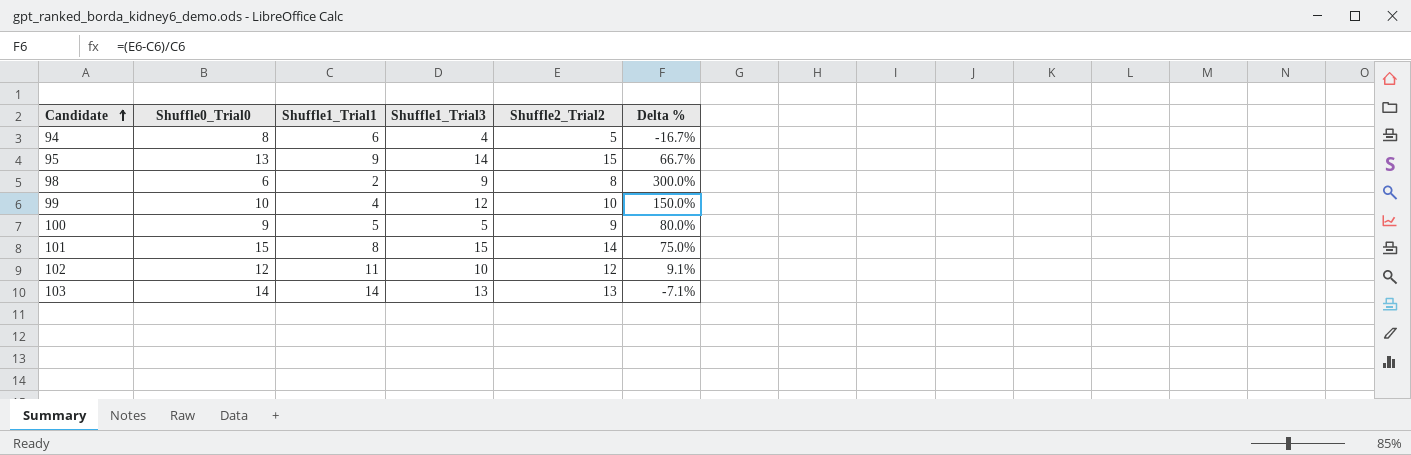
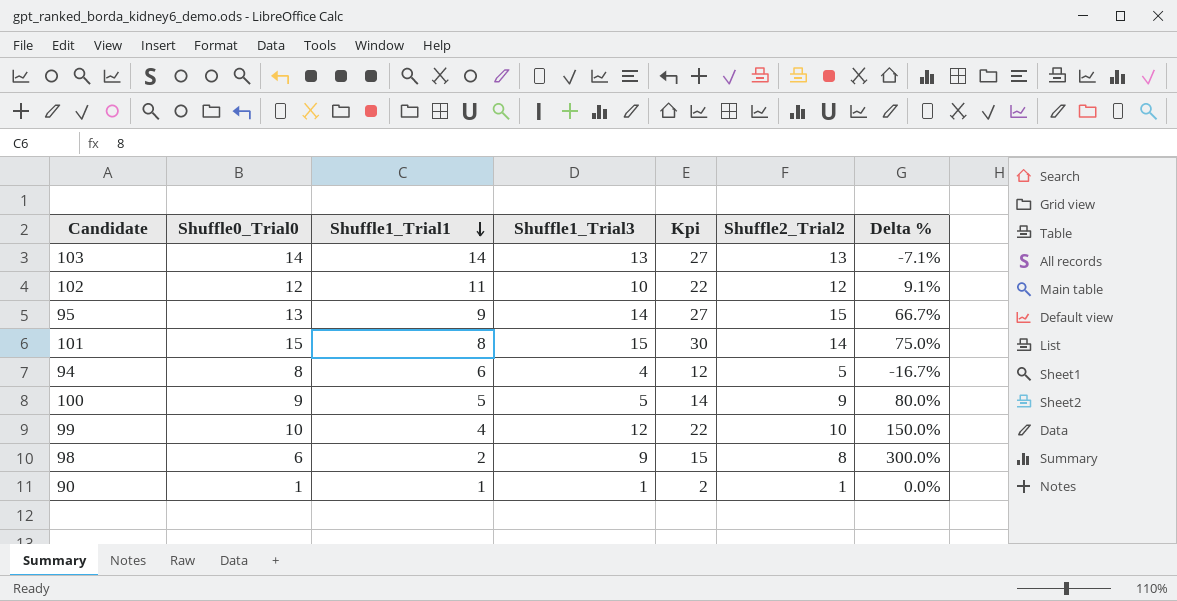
row order: Candidate ascending -> Shuffle1_Trial1 descending
column Kpi | formula: none -> [Shuffle0_Trial0] + [Shuffle1_Trial3]
row 90: none -> 1 | 1 | 1 | 2 | 1 | 0.0%

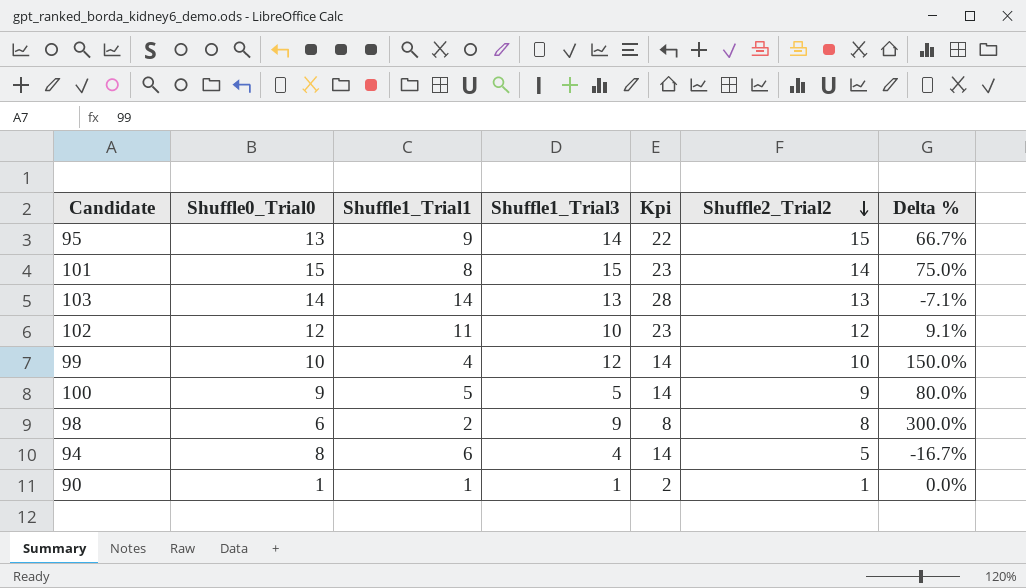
row order: Shuffle1_Trial1 descending -> Shuffle2_Trial2 descending
column Kpi | formula: [Shuffle0_Trial0] + [Shuffle1_Trial3] -> [Shuffle0_Trial0] + [Shuffle1_Trial1]

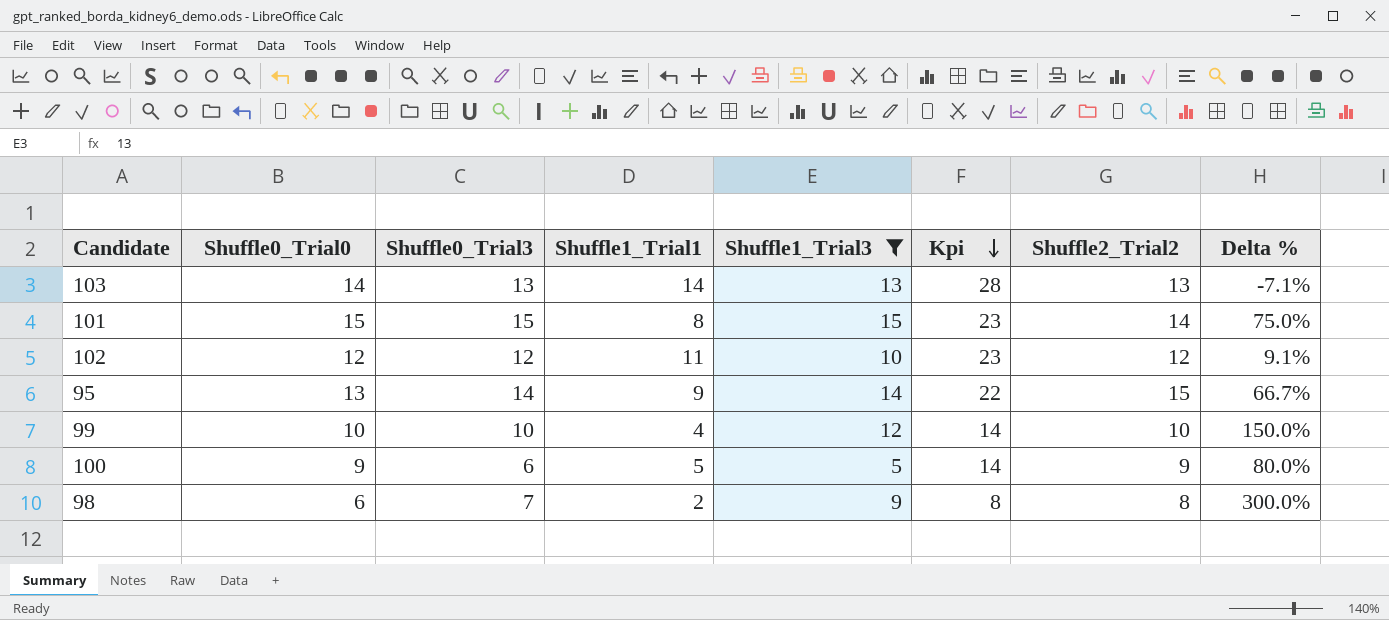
filter: none -> Shuffle1_Trial3 >= 5
row order: Shuffle2_Trial2 descending -> Kpi descending
column Shuffle0_Trial3 | position: none -> 3

